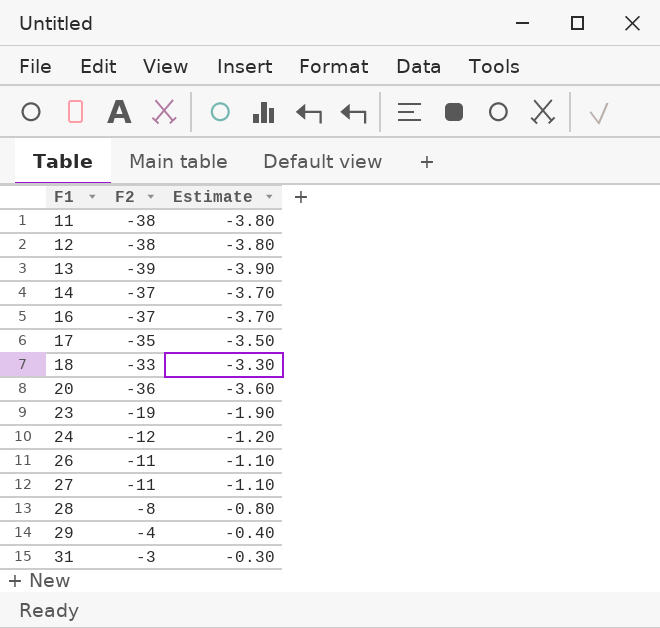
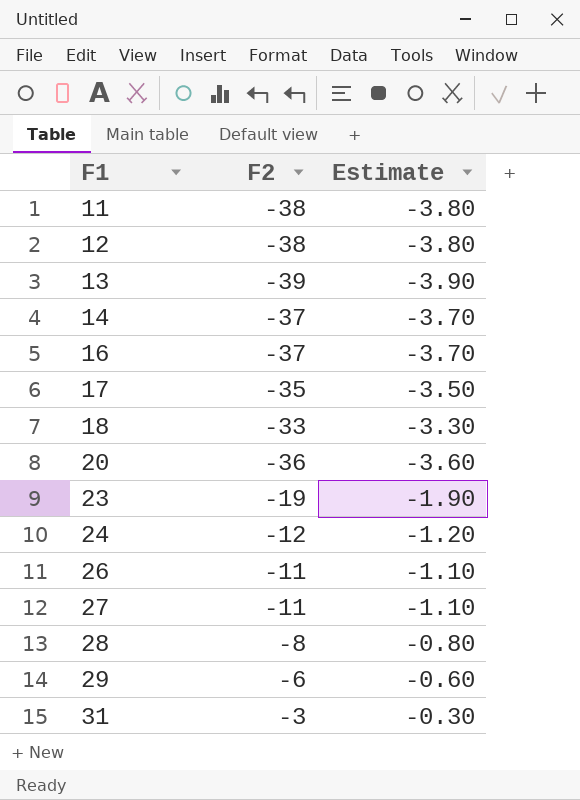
29 | F2: -4 -> -6
29 | Estimate: -0.40 -> -0.60

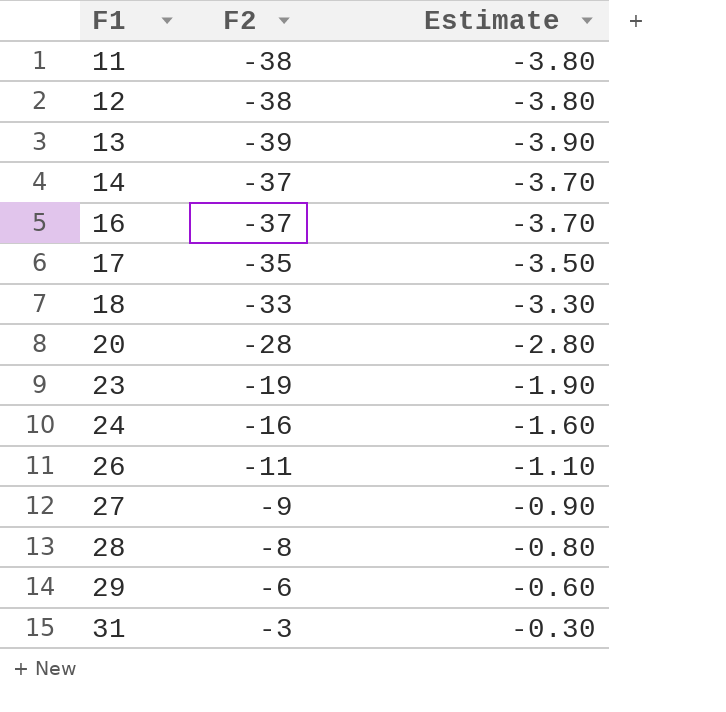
20 | F2: -36 -> -28
20 | Estimate: -3.60 -> -2.80
24 | F2: -12 -> -16
24 | Estimate: -1.20 -> -1.60
27 | F2: -11 -> -9
27 | Estimate: -1.10 -> -0.90

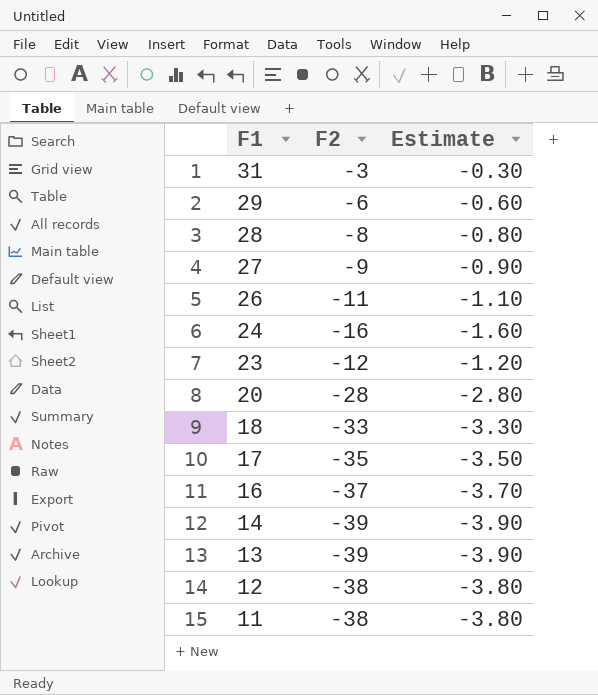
row order: F1 ascending -> F1 descending
23 | F2: -19 -> -12
23 | Estimate: -1.90 -> -1.20
14 | F2: -37 -> -39
14 | Estimate: -3.70 -> -3.90

